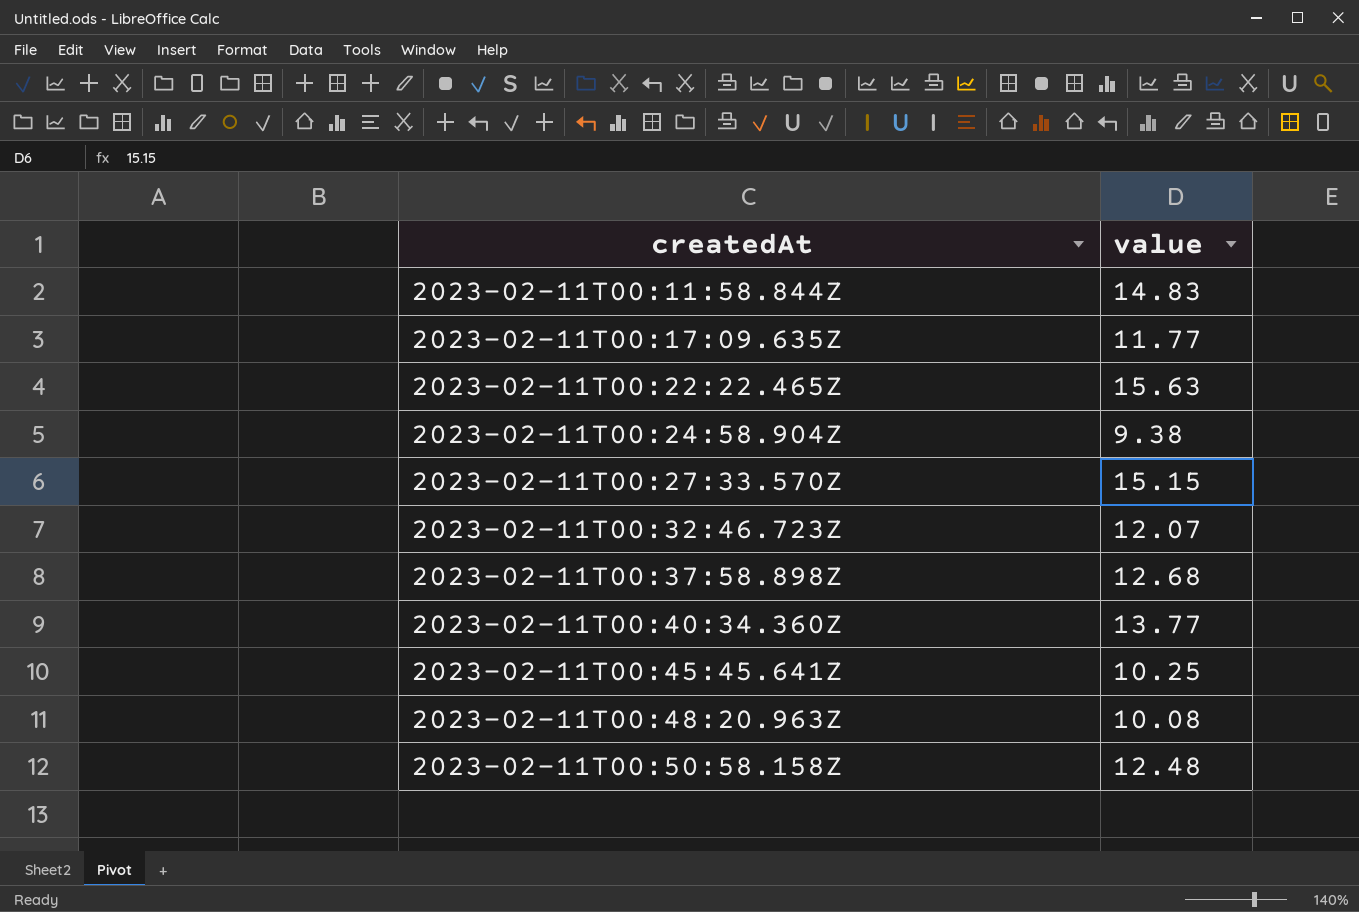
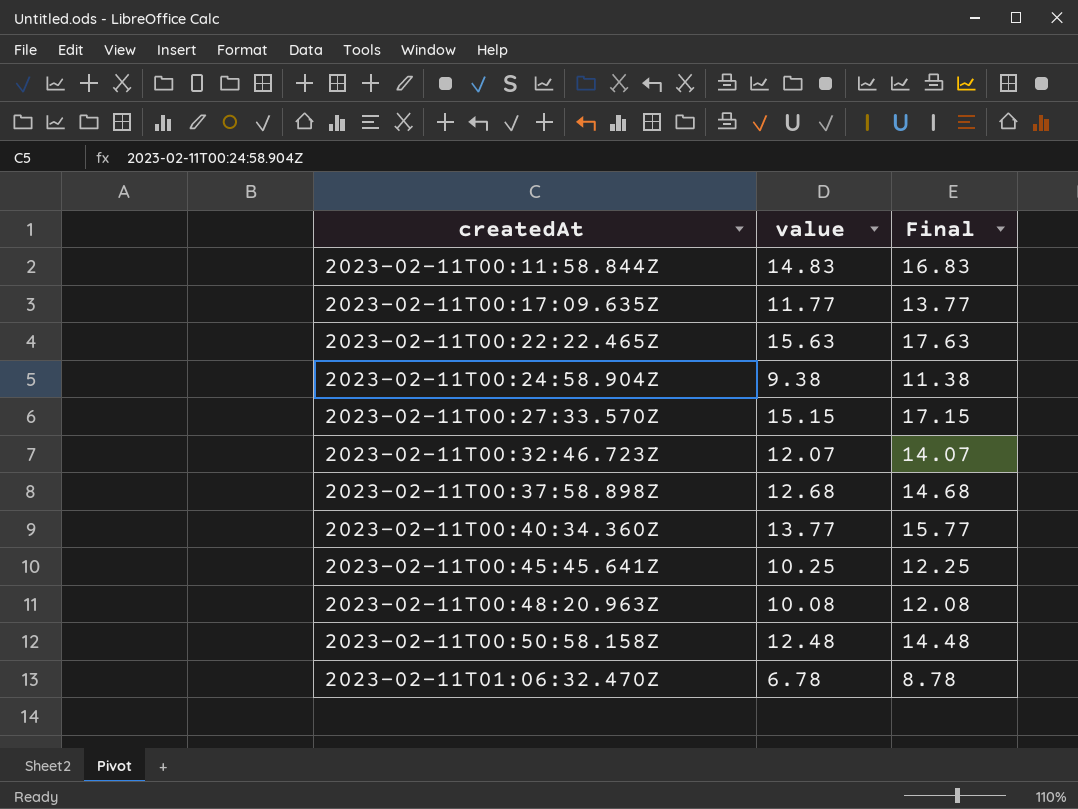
column Final | formula: none -> [value] + 2
row 2023-02-11T01:06:32.470Z: none -> 6.78 | 8.78

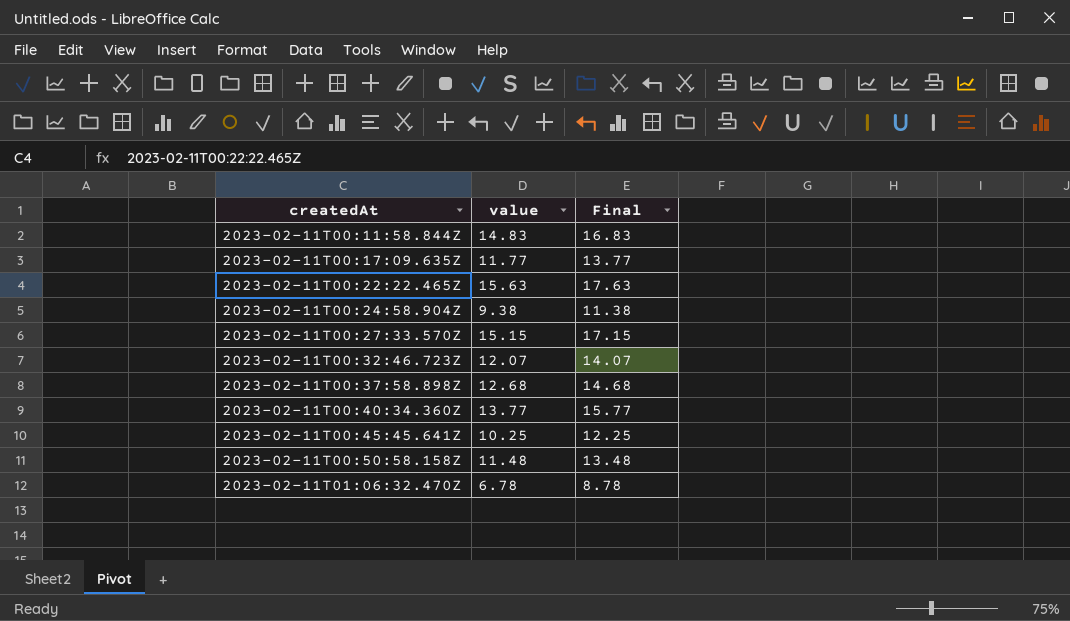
row 2023-02-11T00:48:20.963Z: 10.08 | 12.08 -> none
2023-02-11T00:50:58.158Z | value: 12.48 -> 11.48
2023-02-11T00:50:58.158Z | Final: 14.48 -> 13.48

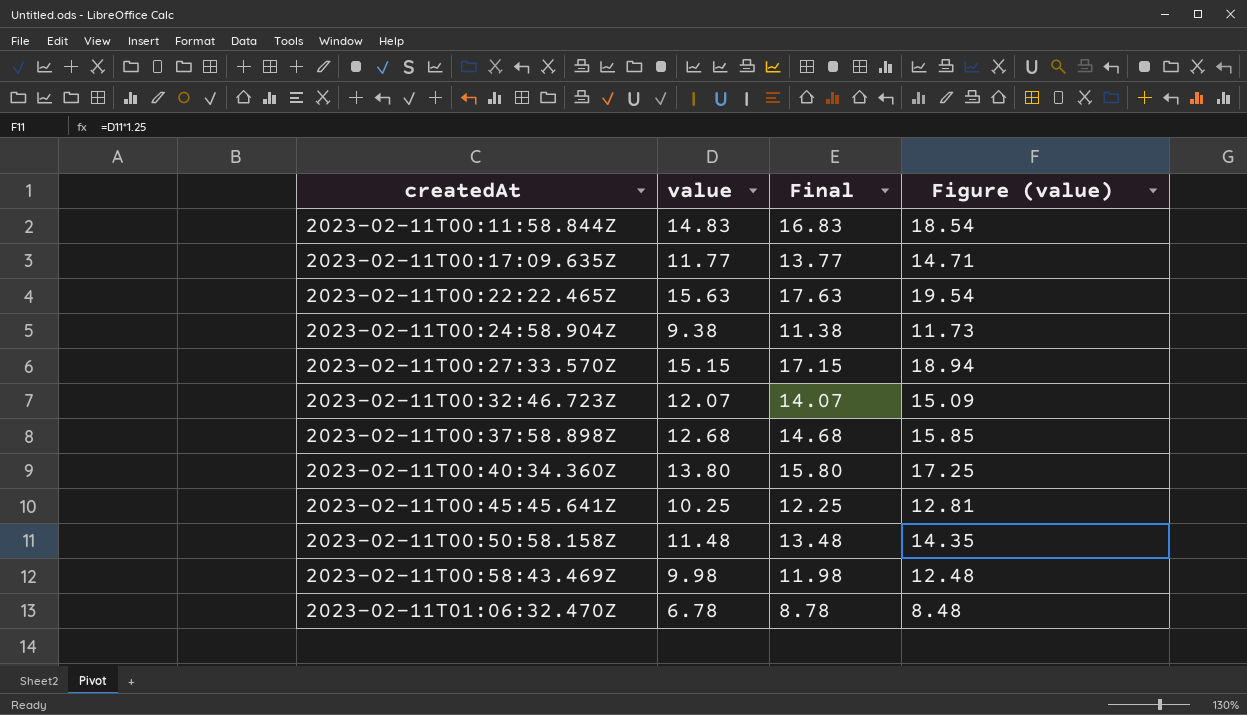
column Figure (value) | formula: none -> [value] * 1.25
2023-02-11T00:40:34.360Z | value: 13.77 -> 13.80
2023-02-11T00:40:34.360Z | Final: 15.77 -> 15.80
row 2023-02-11T00:58:43.469Z: none -> 9.98 | 11.98 | 12.48

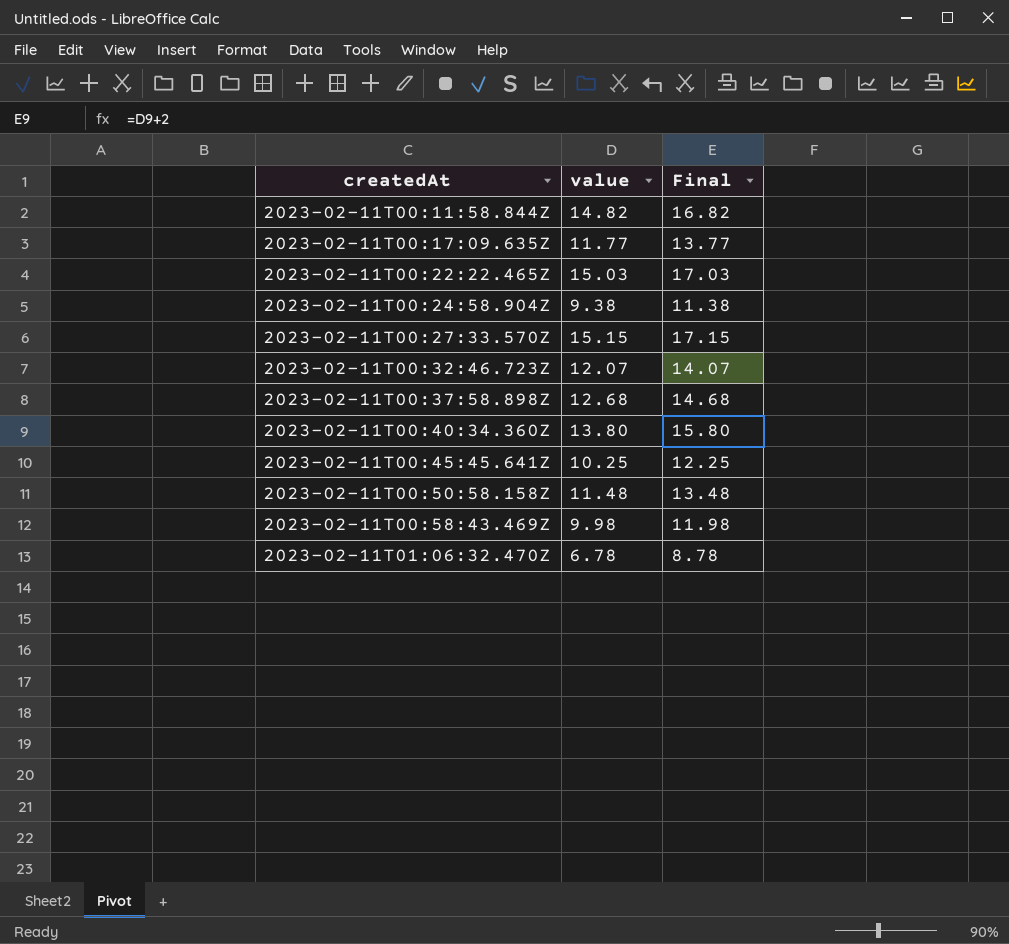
column Figure (value) | formula: [value] * 1.25 -> none
2023-02-11T00:11:58.844Z | value: 14.83 -> 14.82
2023-02-11T00:11:58.844Z | Final: 16.83 -> 16.82
2023-02-11T00:22:22.465Z | value: 15.63 -> 15.03
2023-02-11T00:22:22.465Z | Final: 17.63 -> 17.03

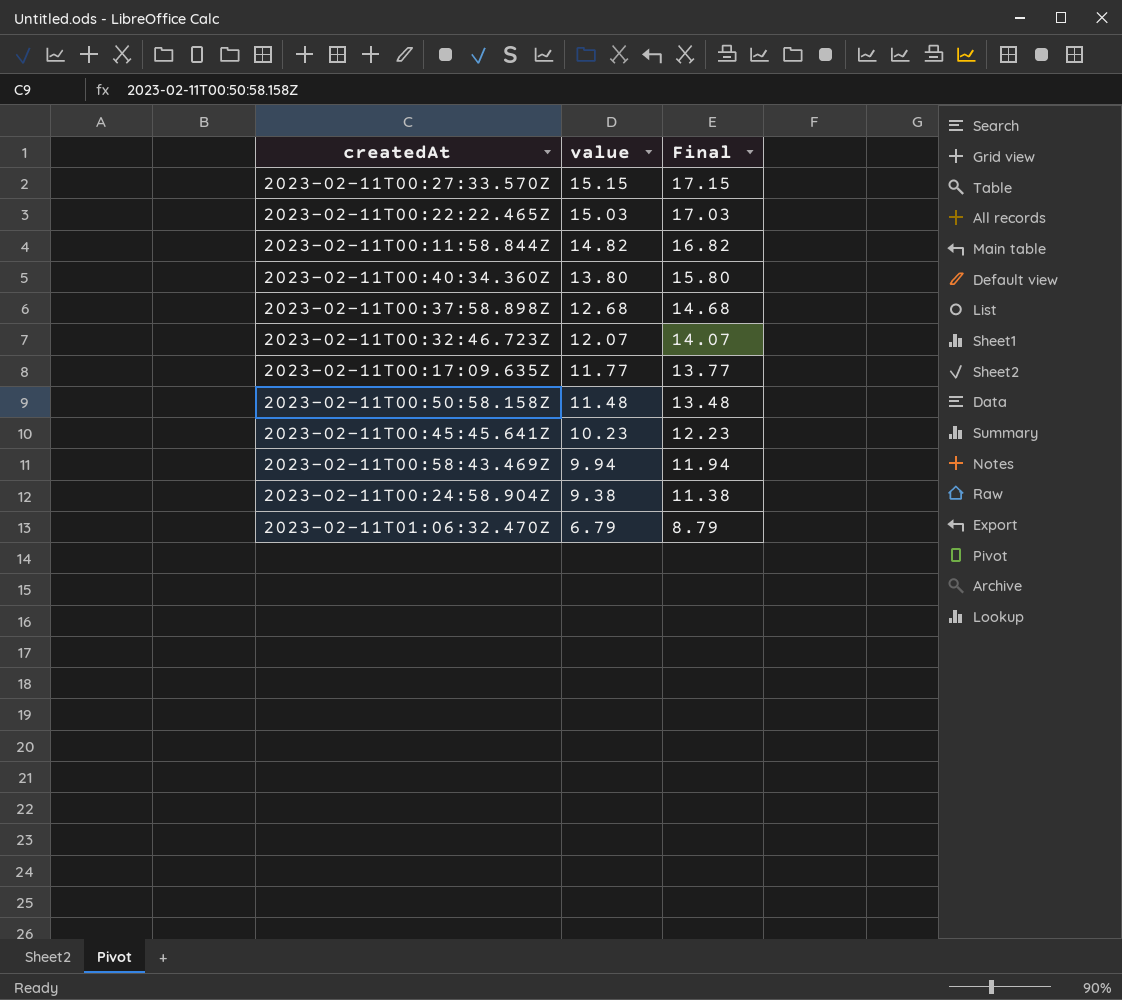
row order: createdAt ascending -> value descending
2023-02-11T00:45:45.641Z | value: 10.25 -> 10.23
2023-02-11T00:45:45.641Z | Final: 12.25 -> 12.23
2023-02-11T00:58:43.469Z | value: 9.98 -> 9.94
2023-02-11T00:58:43.469Z | Final: 11.98 -> 11.94
2023-02-11T01:06:32.470Z | value: 6.78 -> 6.79
2023-02-11T01:06:32.470Z | Final: 8.78 -> 8.79

